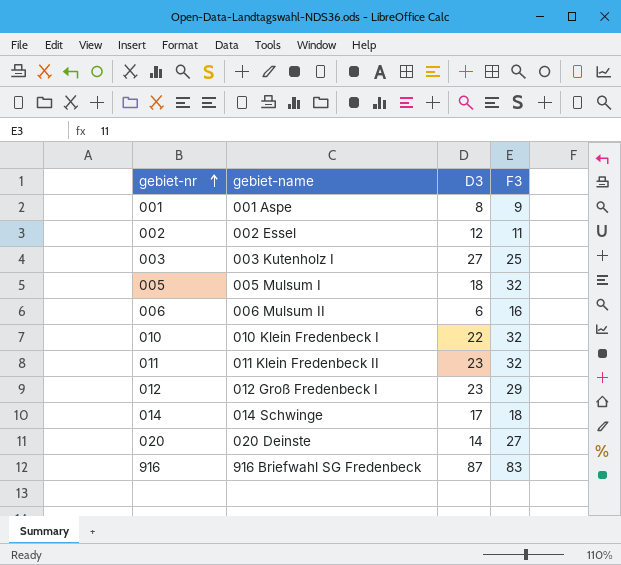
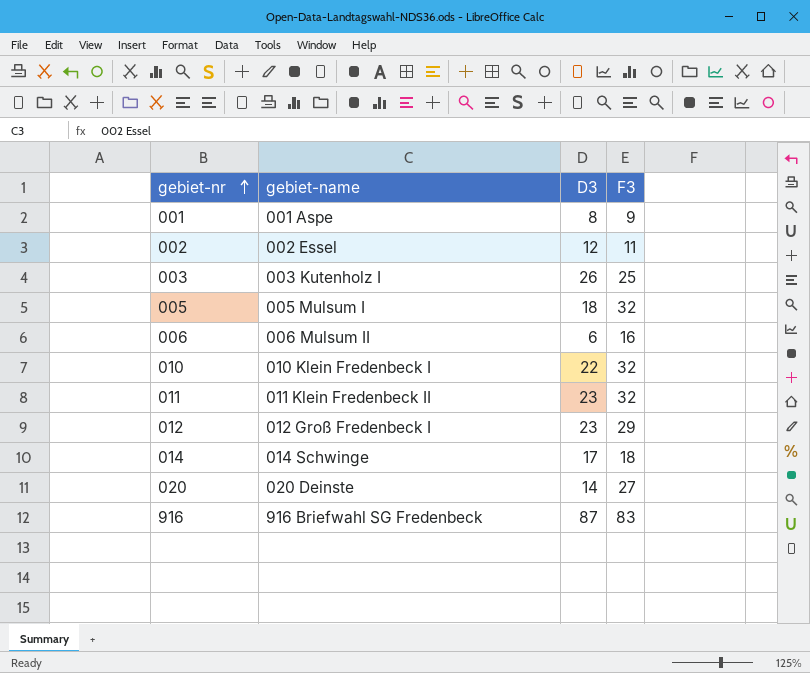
003 | D3: 27 -> 26

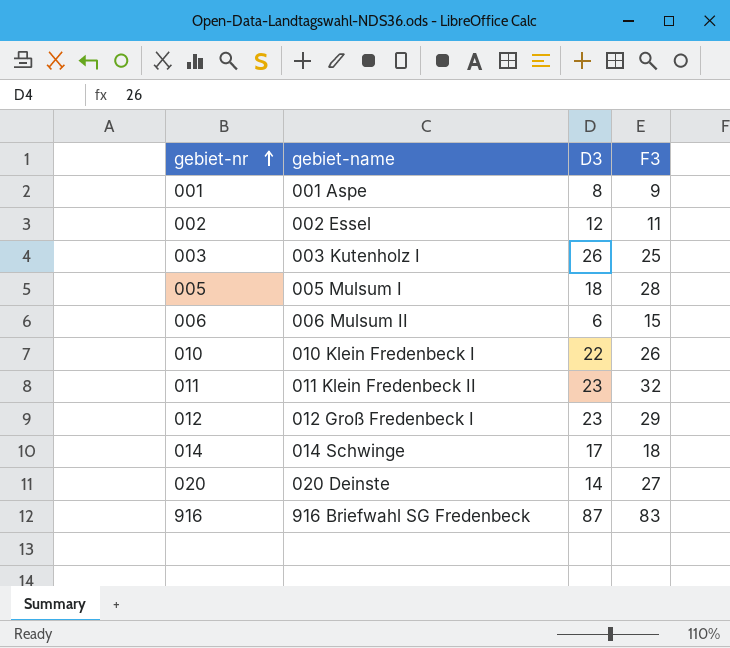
005 | F3: 32 -> 28
006 | F3: 16 -> 15
010 | F3: 32 -> 26

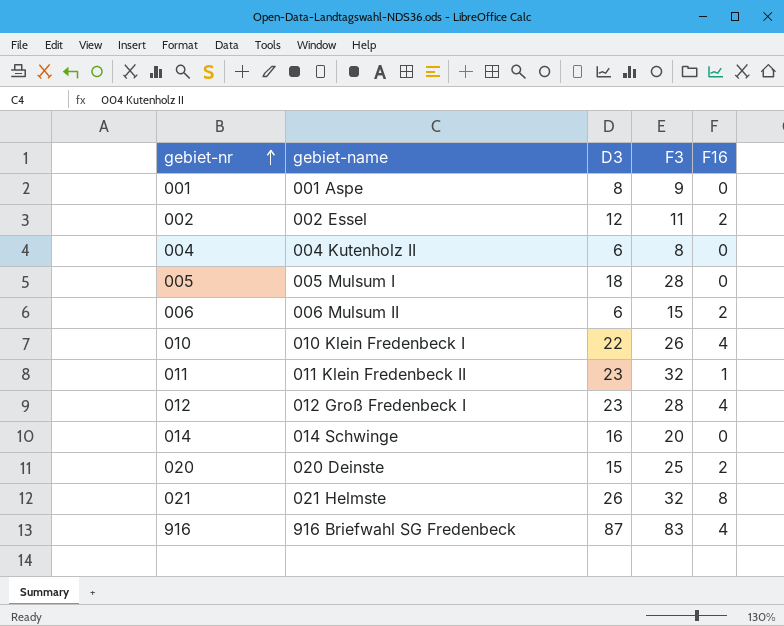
column F16 | position: none -> 5
row 003: 003 Kutenholz I | 26 | 25 -> none
row 004: none -> 004 Kutenholz II | 6 | 8 | 0
012 | F3: 29 -> 28
014 | D3: 17 -> 16
014 | F3: 18 -> 20
020 | D3: 14 -> 15
020 | F3: 27 -> 25
row 021: none -> 021 Helmste | 26 | 32 | 8

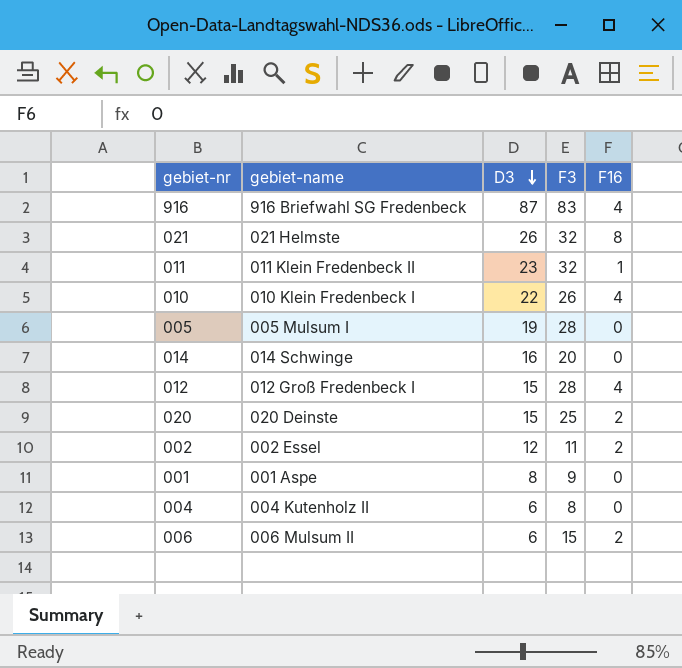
row order: gebiet-nr ascending -> D3 descending
005 | D3: 18 -> 19
012 | D3: 23 -> 15

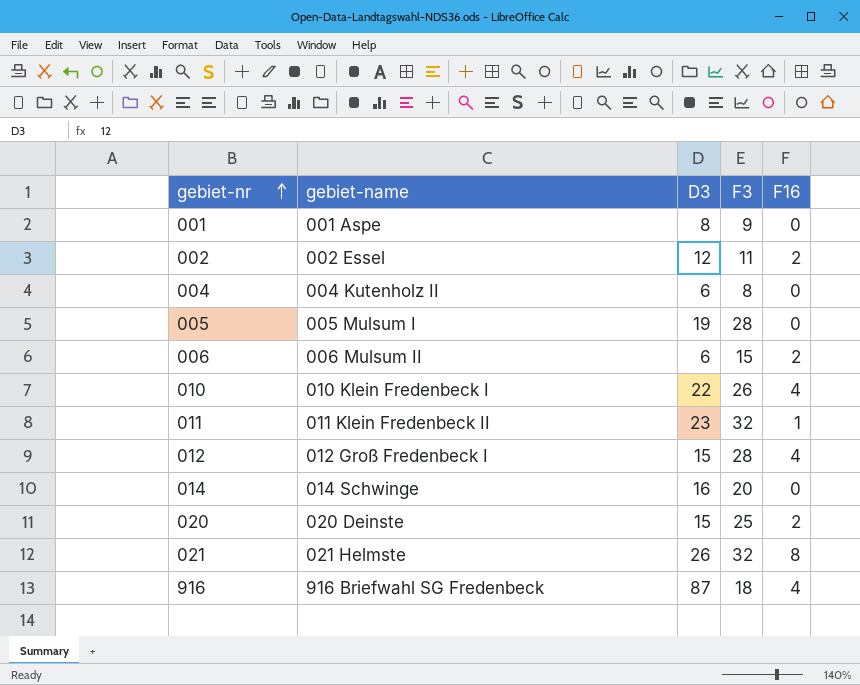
row order: D3 descending -> gebiet-nr ascending
916 | F3: 83 -> 18

